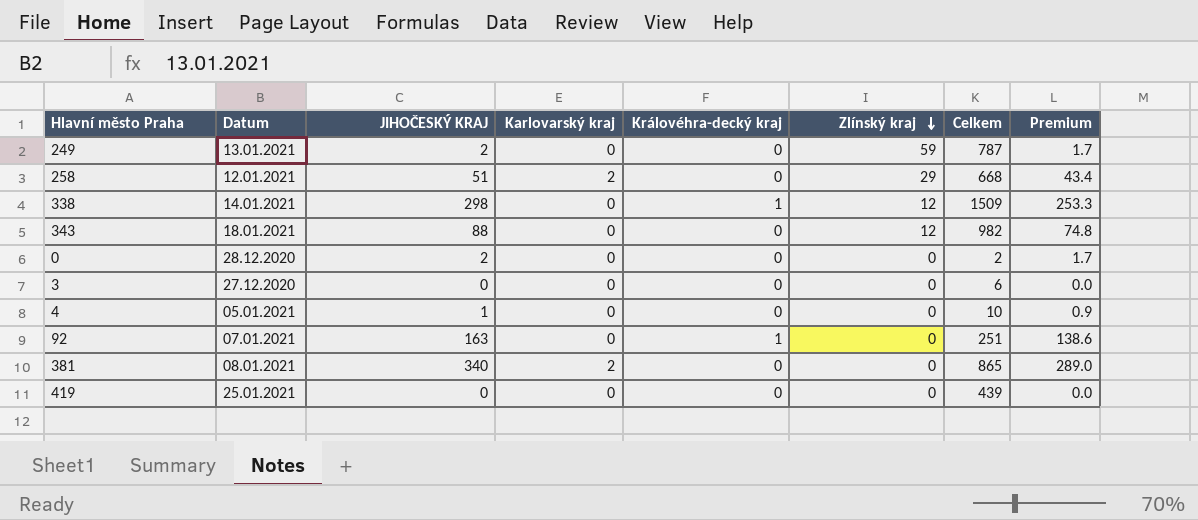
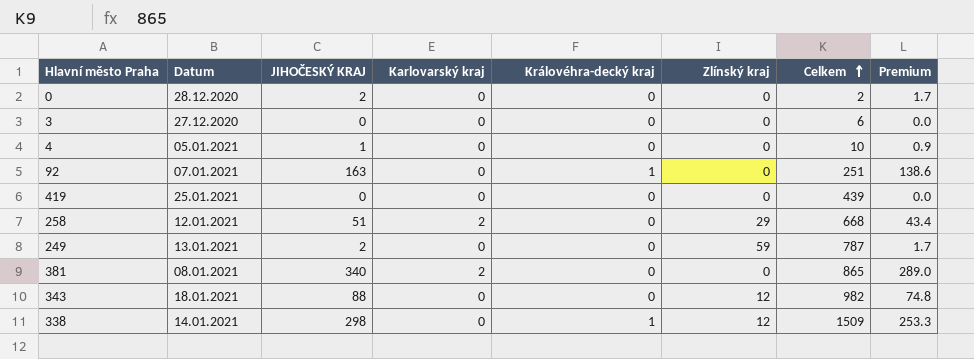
row order: Zlínský kraj descending -> Celkem ascending

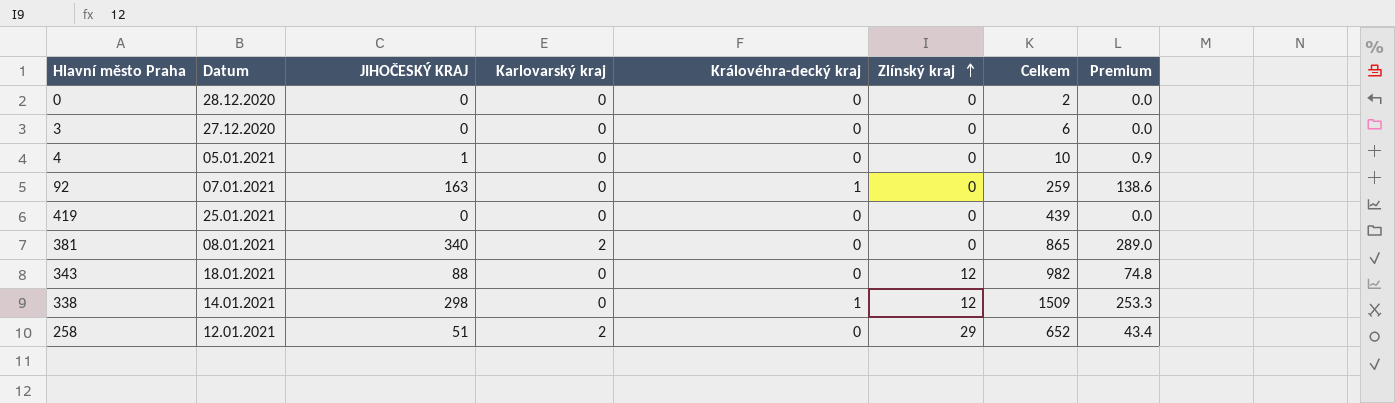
row order: Celkem ascending -> Zlínský kraj ascending
row 249: 13.01.2021 | 2 | 0 | 0 | 59 | 787 | 1.7 -> none
0 | JIHOČESKÝ KRAJ: 2 -> 0
0 | Premium: 1.7 -> 0.0
92 | Celkem: 251 -> 259
258 | Celkem: 668 -> 652

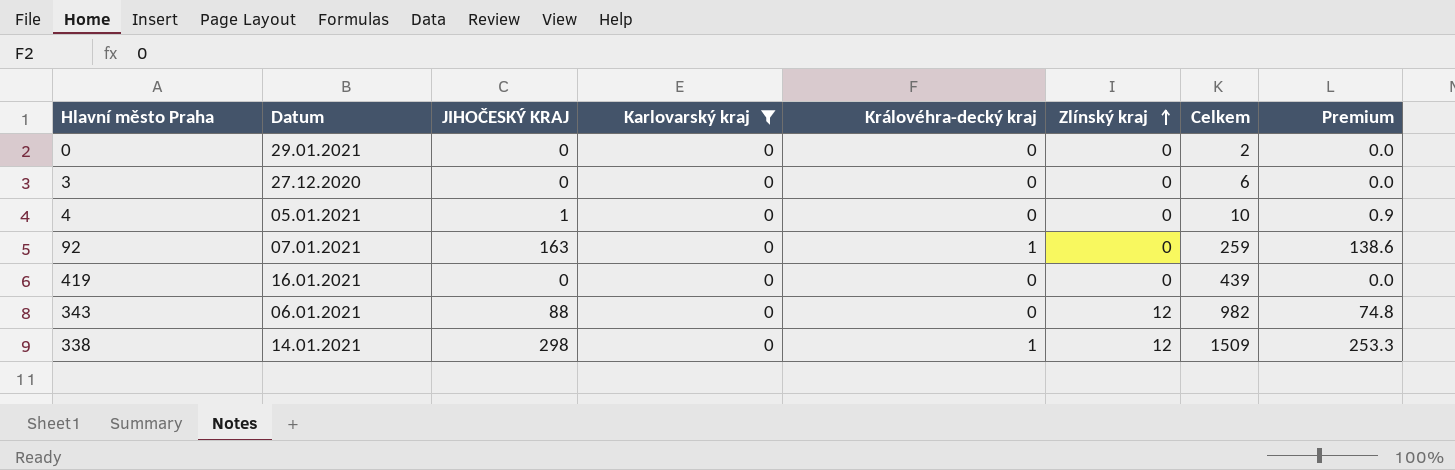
filter: none -> Karlovarský kraj = 0
0 | Datum: 28.12.2020 -> 29.01.2021
419 | Datum: 25.01.2021 -> 16.01.2021
343 | Datum: 18.01.2021 -> 06.01.2021

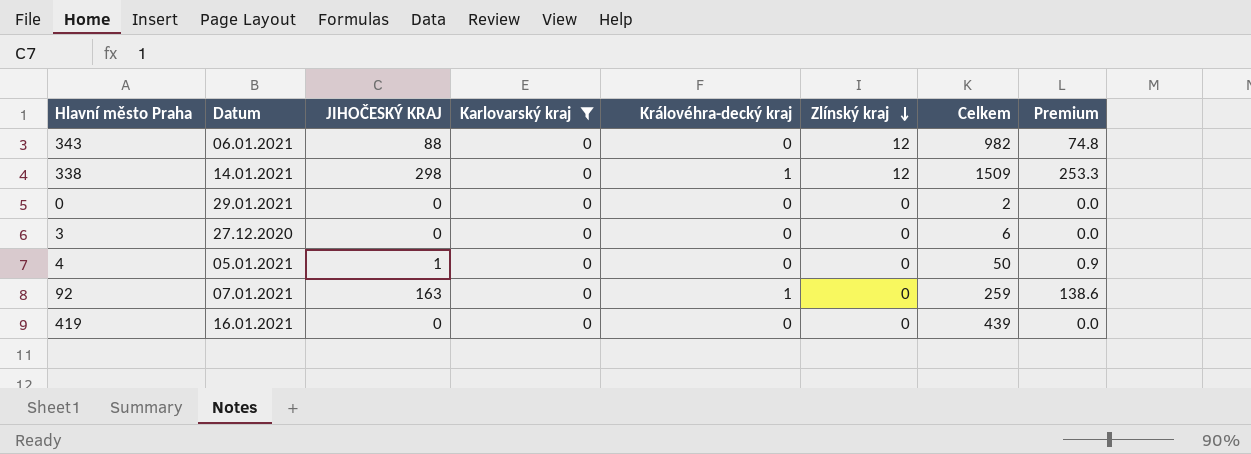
row order: Zlínský kraj ascending -> Zlínský kraj descending
4 | Celkem: 10 -> 50

